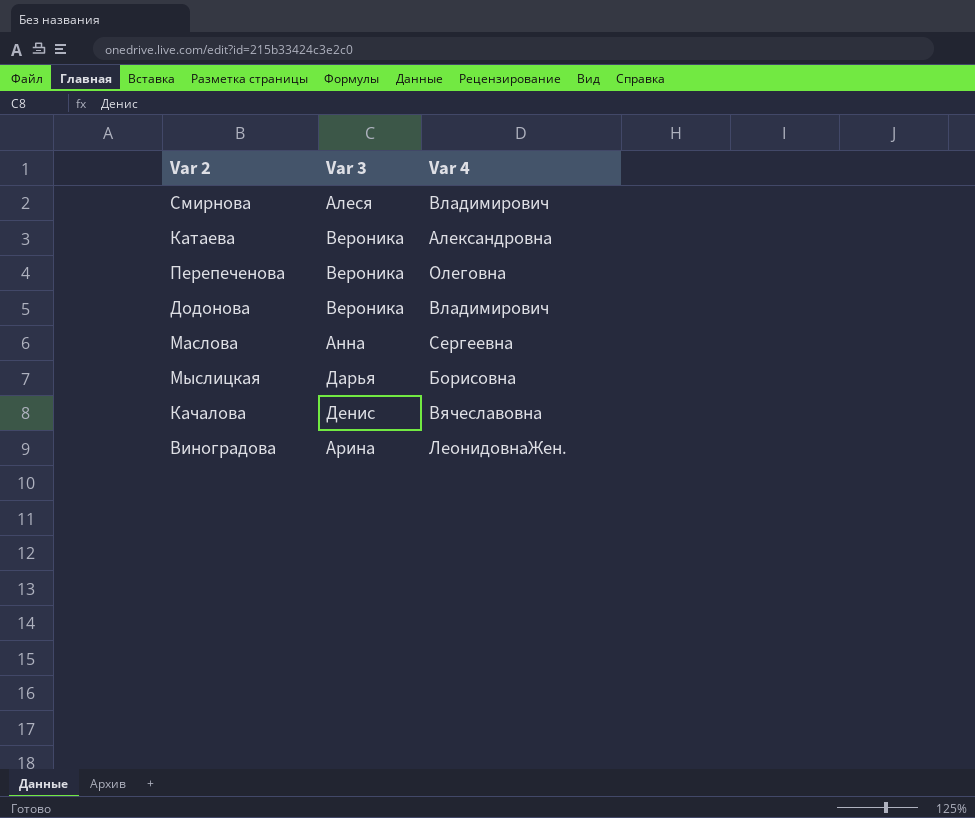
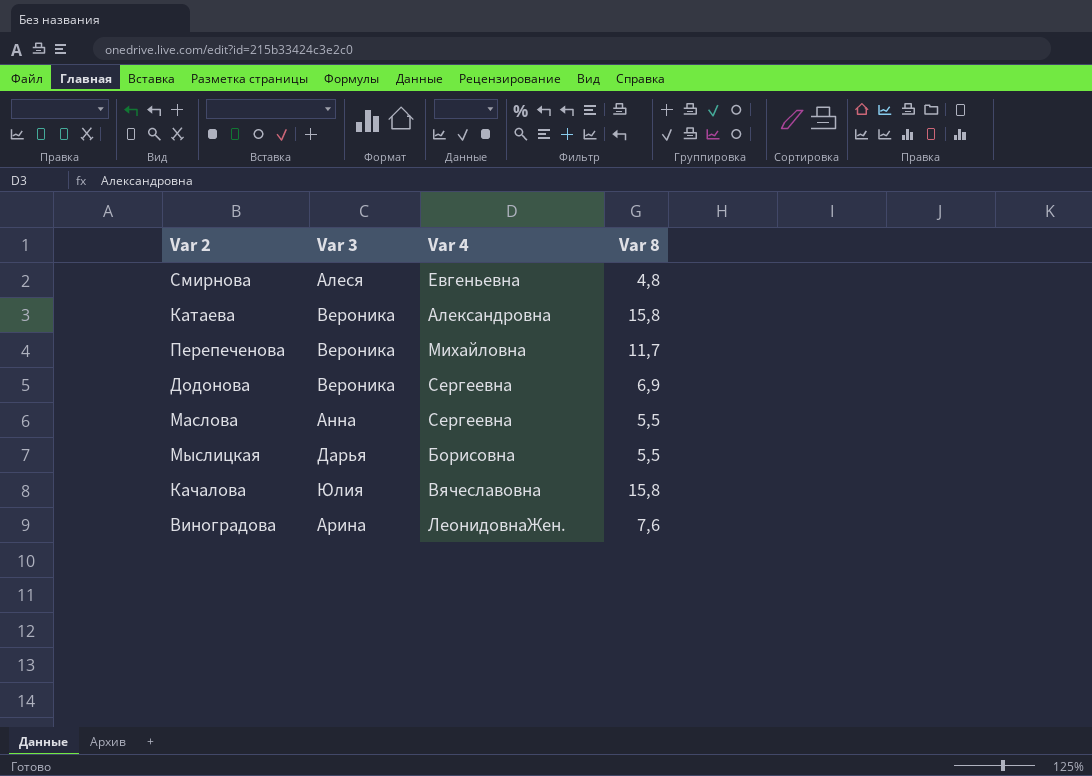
column Var 8 | position: none -> 4
Смирнова | Var 4: Владимирович -> Евгеньевна
Перепеченова | Var 4: Олеговна -> Михайловна
Додонова | Var 4: Владимирович -> Сергеевна
Качалова | Var 3: Денис -> Юлия

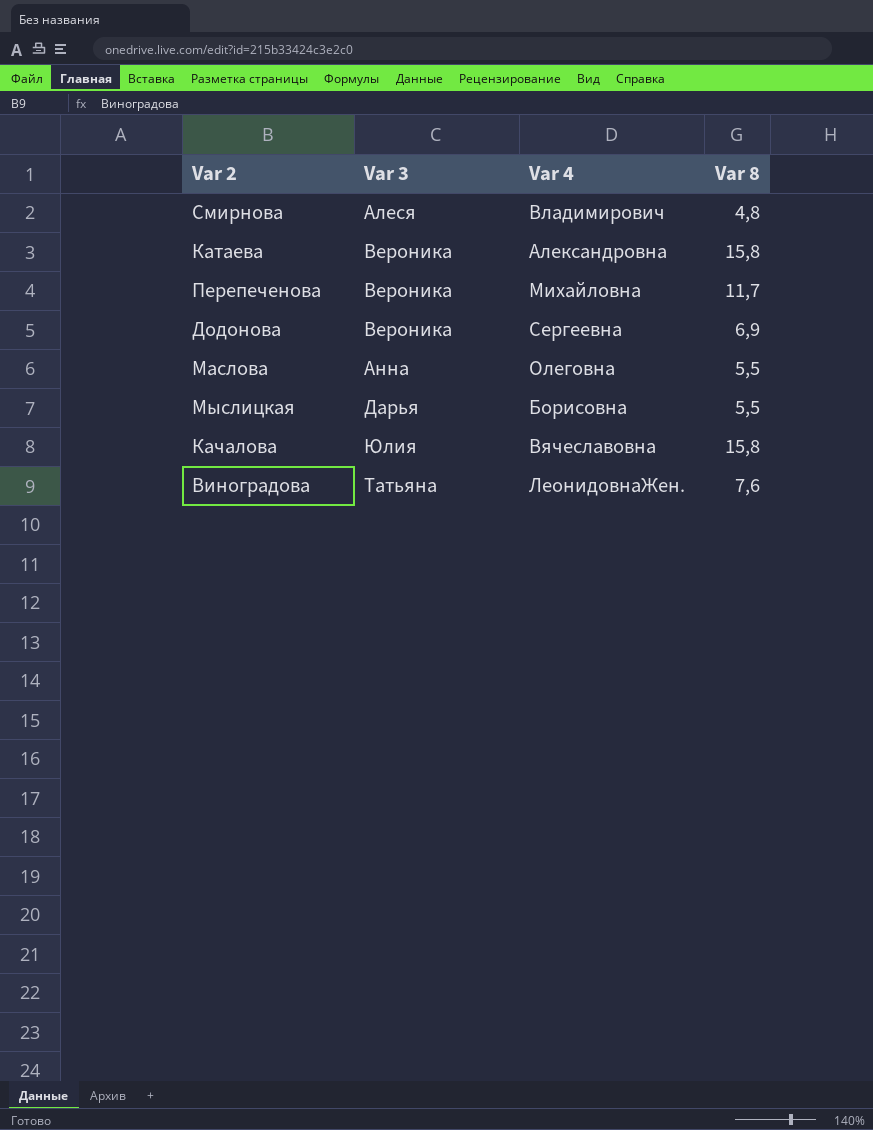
Смирнова | Var 4: Евгеньевна -> Владимирович
Маслова | Var 4: Сергеевна -> Олеговна
Виноградова | Var 3: Арина -> Татьяна

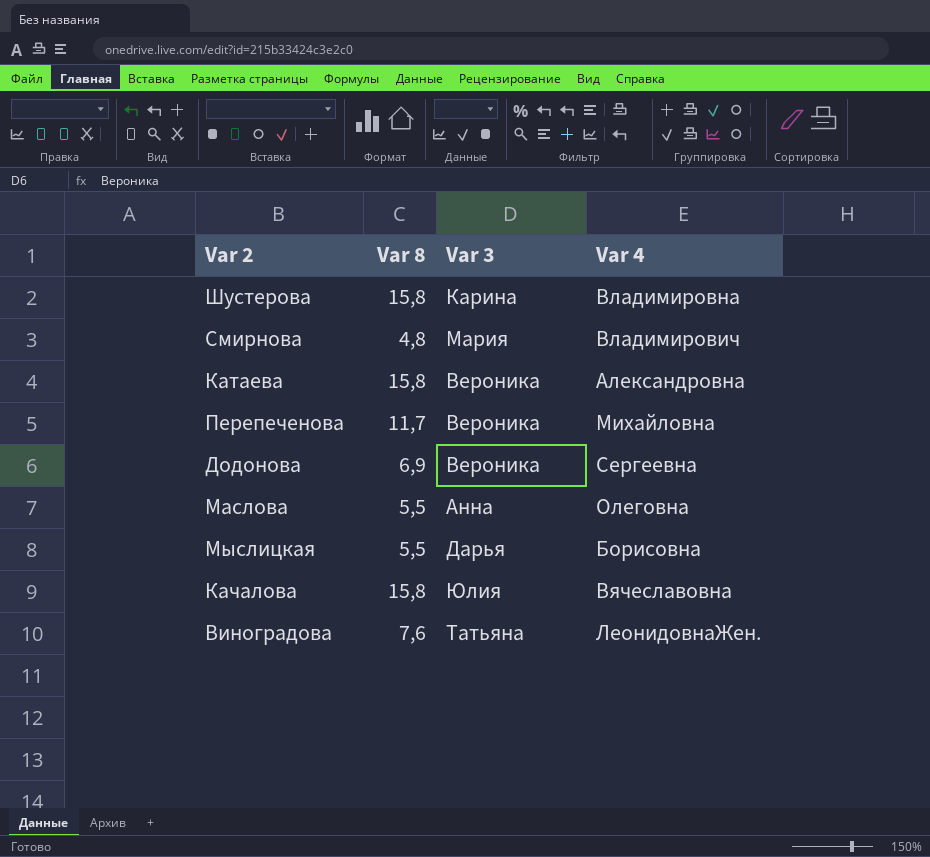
column Var 8 | position: 4 -> 2
row Шустерова: none -> 15,8 | Карина | Владимировна
Смирнова | Var 3: Алеся -> Мария

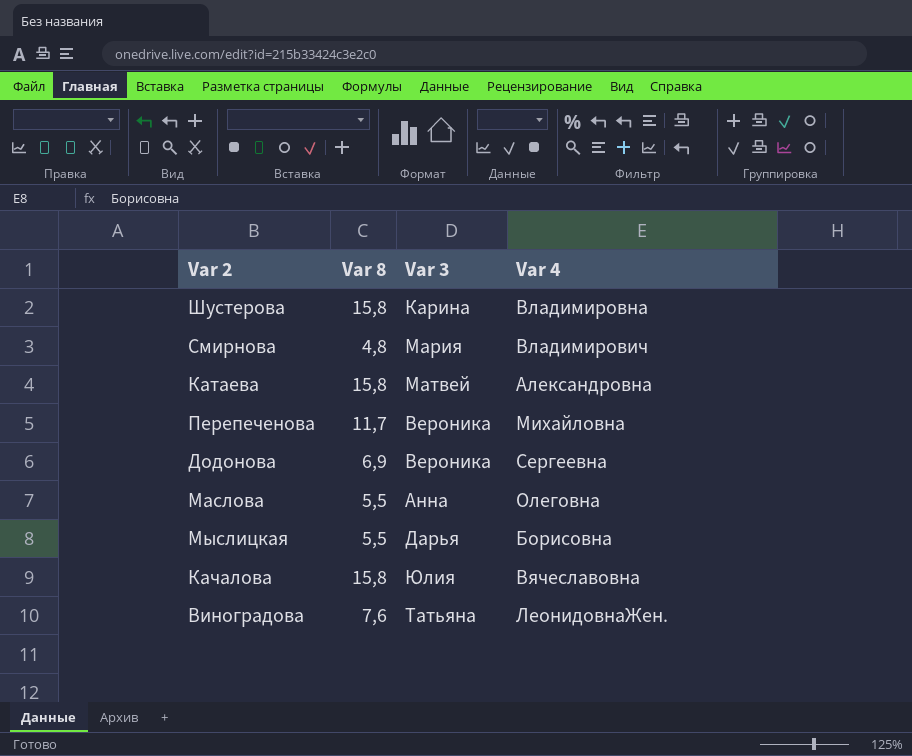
Катаева | Var 3: Вероника -> Матвей

